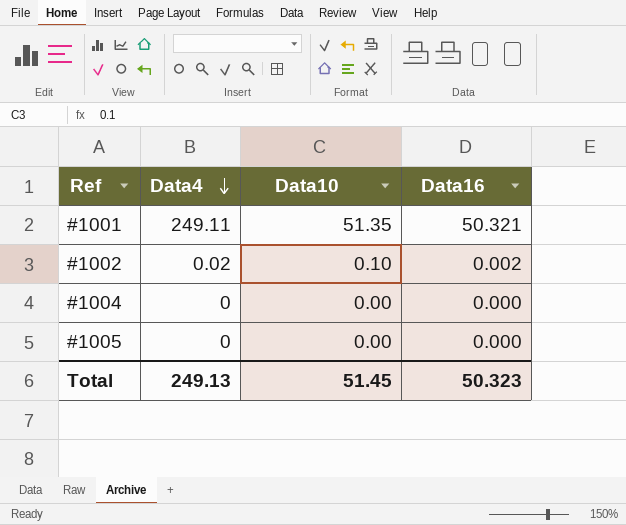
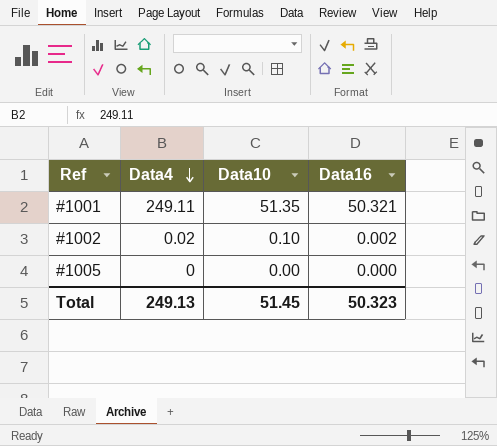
row #1004: 0 | 0.00 | 0.000 -> none

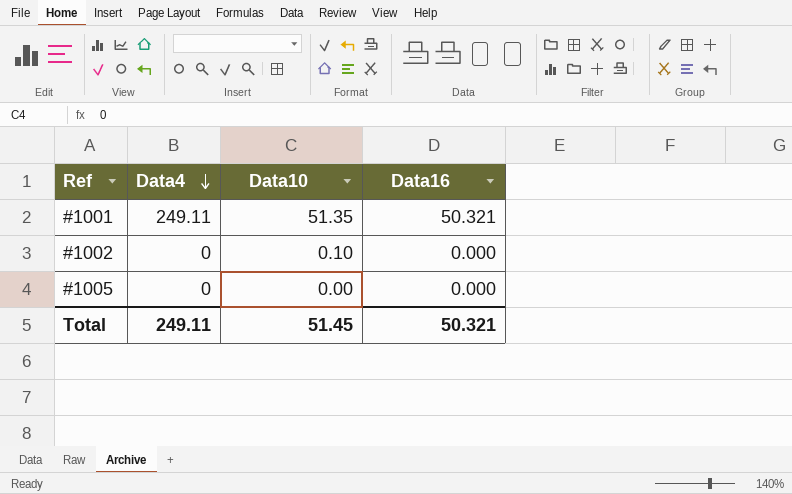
#1002 | Data4: 0.02 -> 0
#1002 | Data16: 0.002 -> 0.000
Total | Data4: 249.13 -> 249.11
Total | Data16: 50.323 -> 50.321

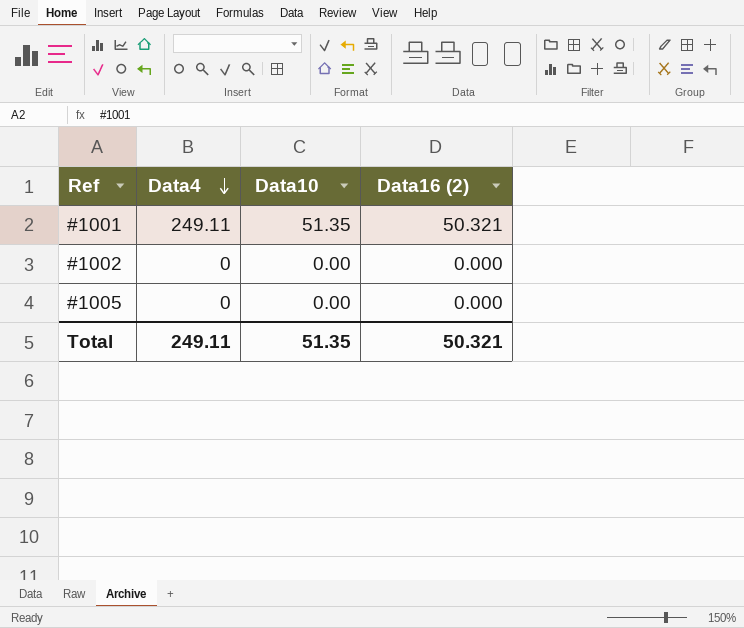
column name: Data16 -> Data16 (2)
#1002 | Data10: 0.10 -> 0.00
Total | Data10: 51.45 -> 51.35

